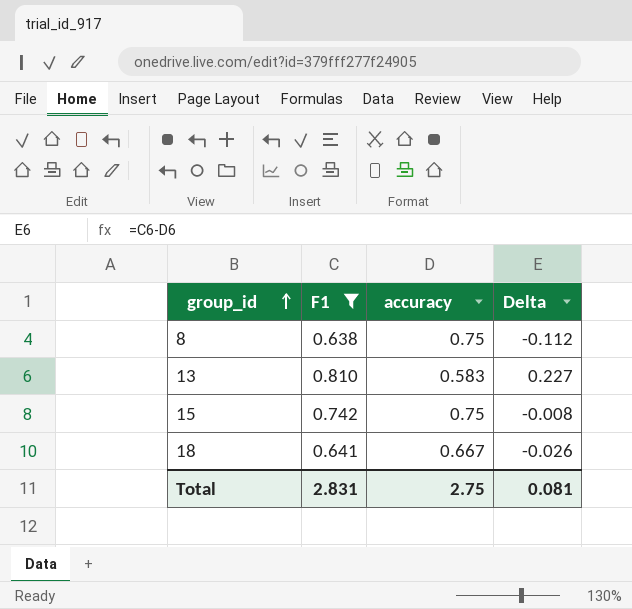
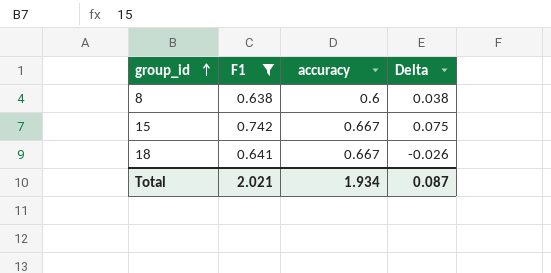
row 13: 0.810 | 0.583 | 0.227 -> none
8 | accuracy: 0.75 -> 0.6
8 | Delta: -0.112 -> 0.038
15 | accuracy: 0.75 -> 0.667
15 | Delta: -0.008 -> 0.075
Total | F1: 2.831 -> 2.021
Total | accuracy: 2.75 -> 1.934
Total | Delta: 0.081 -> 0.087

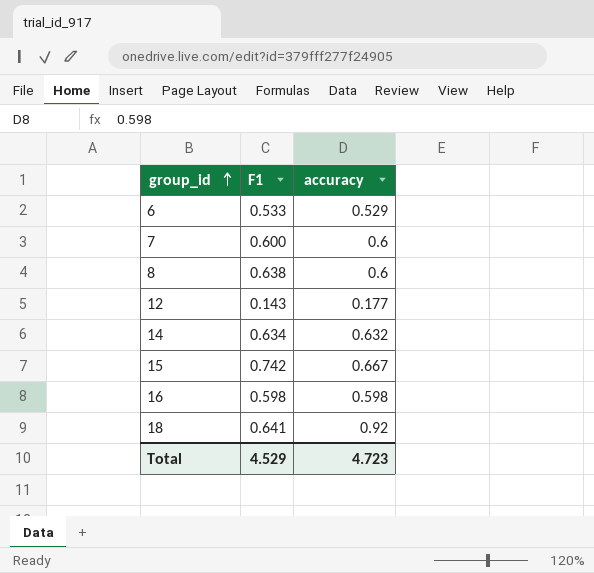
filter: F1 >= 0.638 -> none
column Delta | formula: [F1] - [accuracy] -> none
18 | accuracy: 0.667 -> 0.92
Total | F1: 2.021 -> 4.529
Total | accuracy: 1.934 -> 4.723

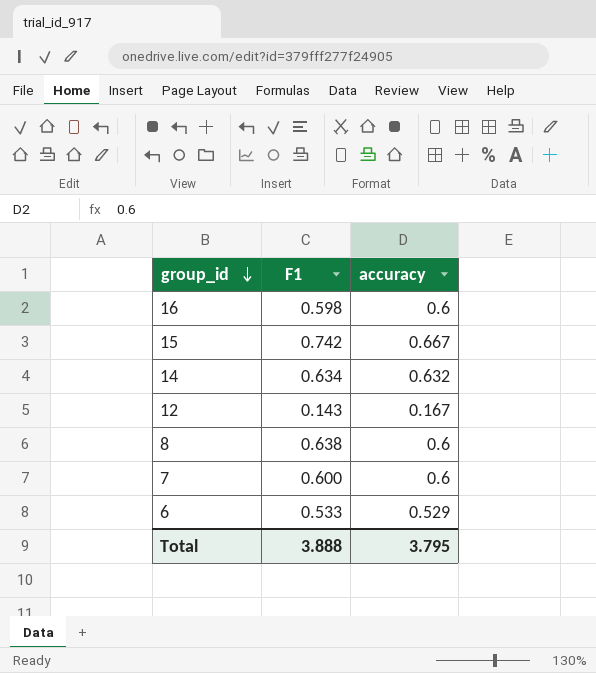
row order: group_id ascending -> group_id descending
row 18: 0.641 | 0.92 -> none
16 | accuracy: 0.598 -> 0.6
12 | accuracy: 0.177 -> 0.167
Total | F1: 4.529 -> 3.888
Total | accuracy: 4.723 -> 3.795

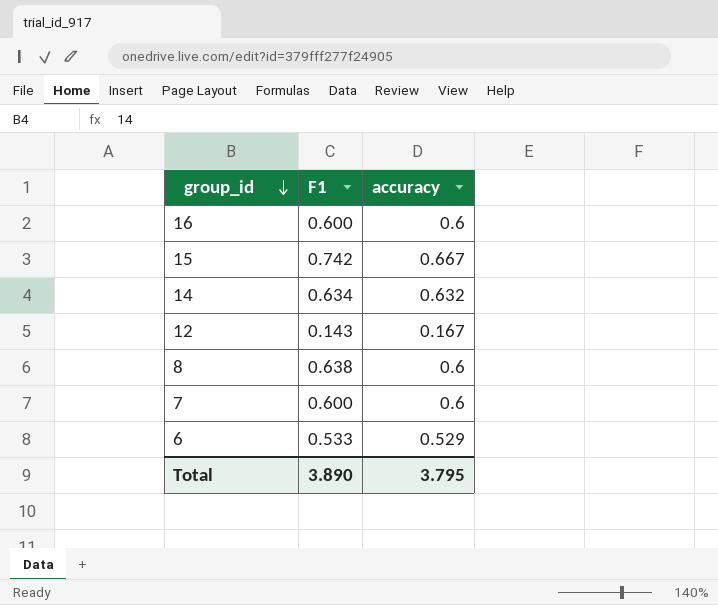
16 | F1: 0.598 -> 0.600
Total | F1: 3.888 -> 3.890

